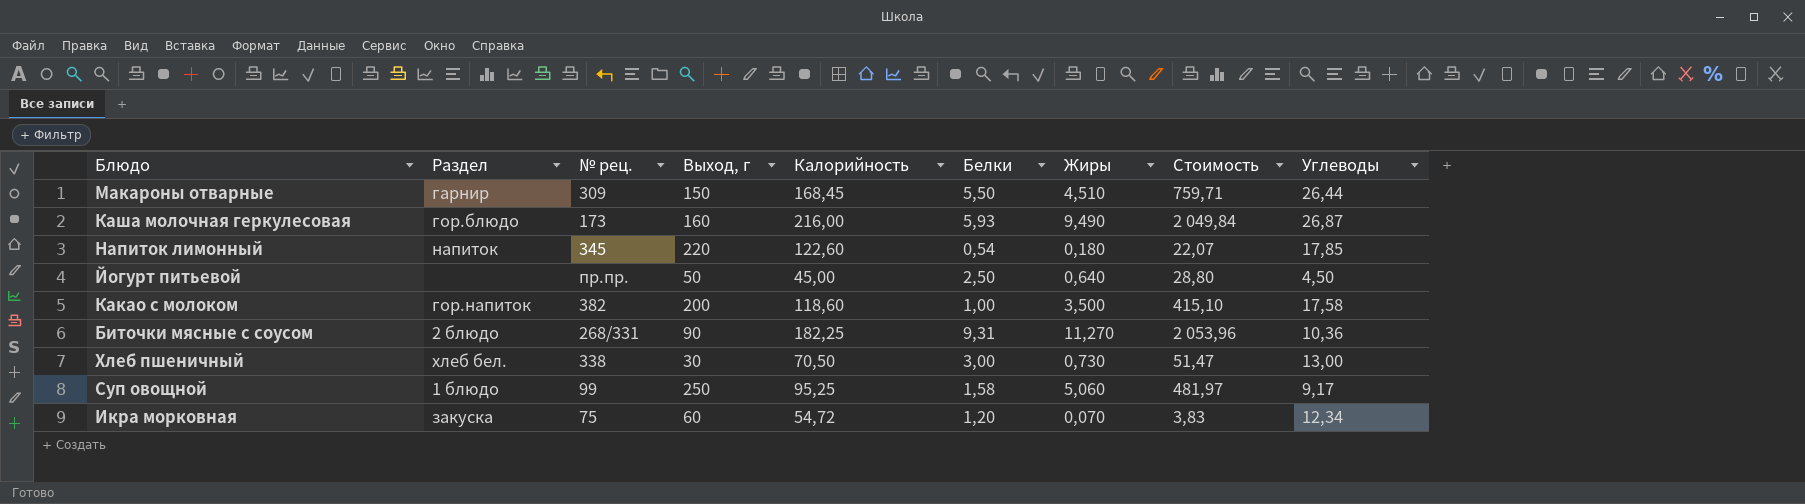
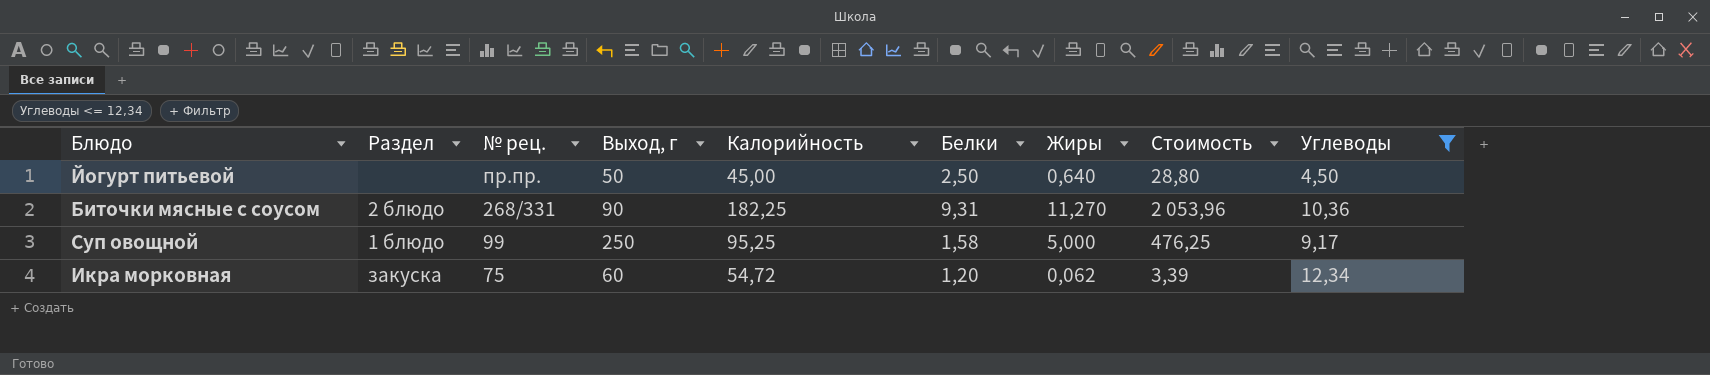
filter: none -> Углеводы <= 12,34
Суп овощной | Жиры: 5,060 -> 5,000
Суп овощной | Стоимость: 481,97 -> 476,25
Икра морковная | Жиры: 0,070 -> 0,062
Икра морковная | Стоимость: 3,83 -> 3,39

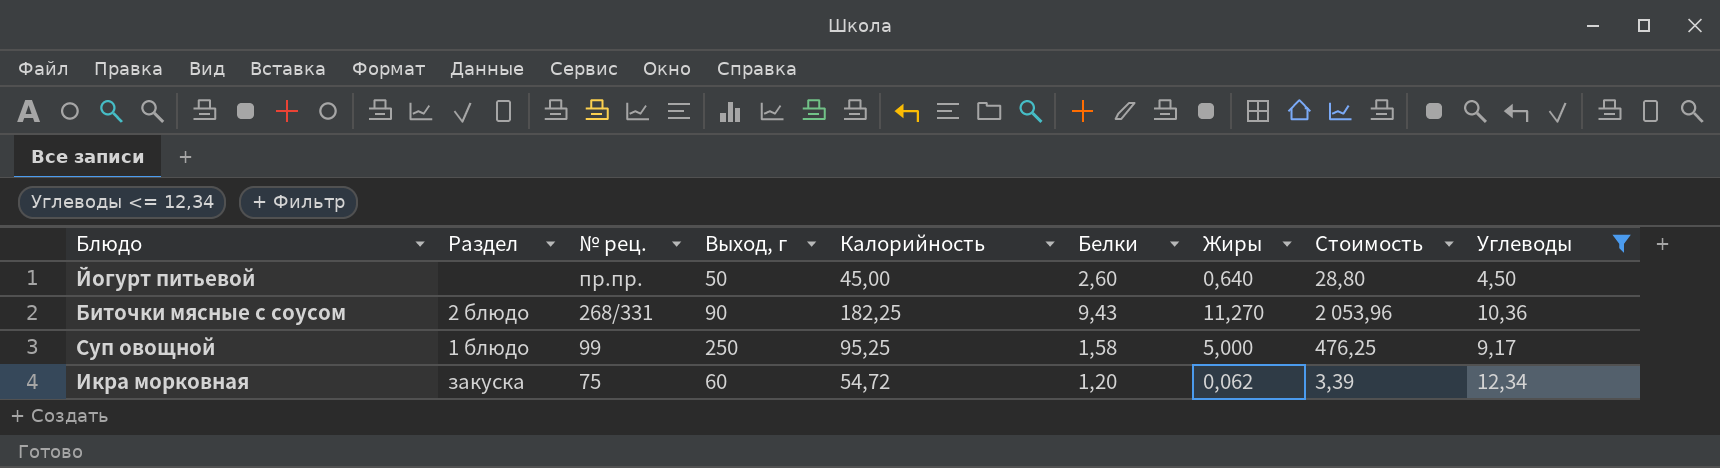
Йогурт питьевой | Белки: 2,50 -> 2,60
Биточки мясные с соусом | Белки: 9,31 -> 9,43

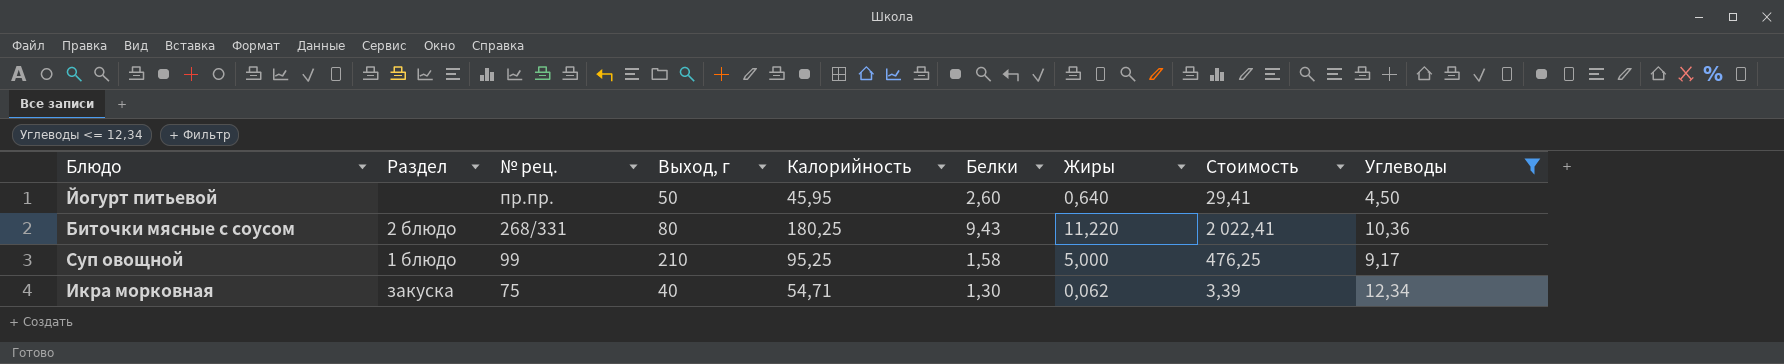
Йогурт питьевой | Калорийность: 45,00 -> 45,95
Йогурт питьевой | Стоимость: 28,80 -> 29,41
Биточки мясные с соусом | Выход, г: 90 -> 80
Биточки мясные с соусом | Калорийность: 182,25 -> 180,25
Биточки мясные с соусом | Жиры: 11,270 -> 11,220
Биточки мясные с соусом | Стоимость: 2 053,96 -> 2 022,41
Суп овощной | Выход, г: 250 -> 210
Икра морковная | Выход, г: 60 -> 40
Икра морковная | Калорийность: 54,72 -> 54,71
Икра морковная | Белки: 1,20 -> 1,30

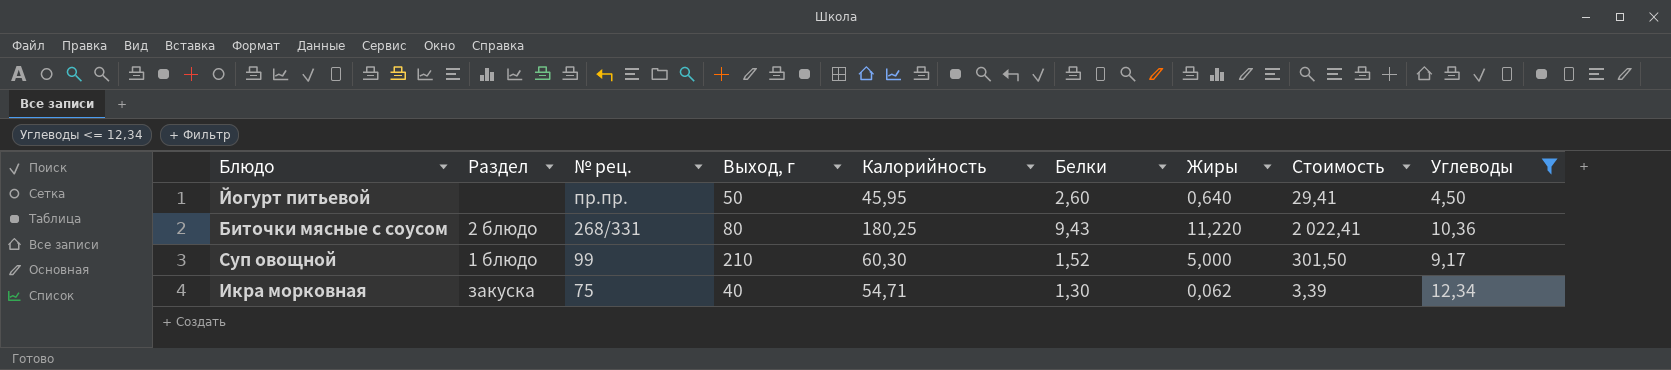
Суп овощной | Калорийность: 95,25 -> 60,30
Суп овощной | Белки: 1,58 -> 1,52
Суп овощной | Стоимость: 476,25 -> 301,50

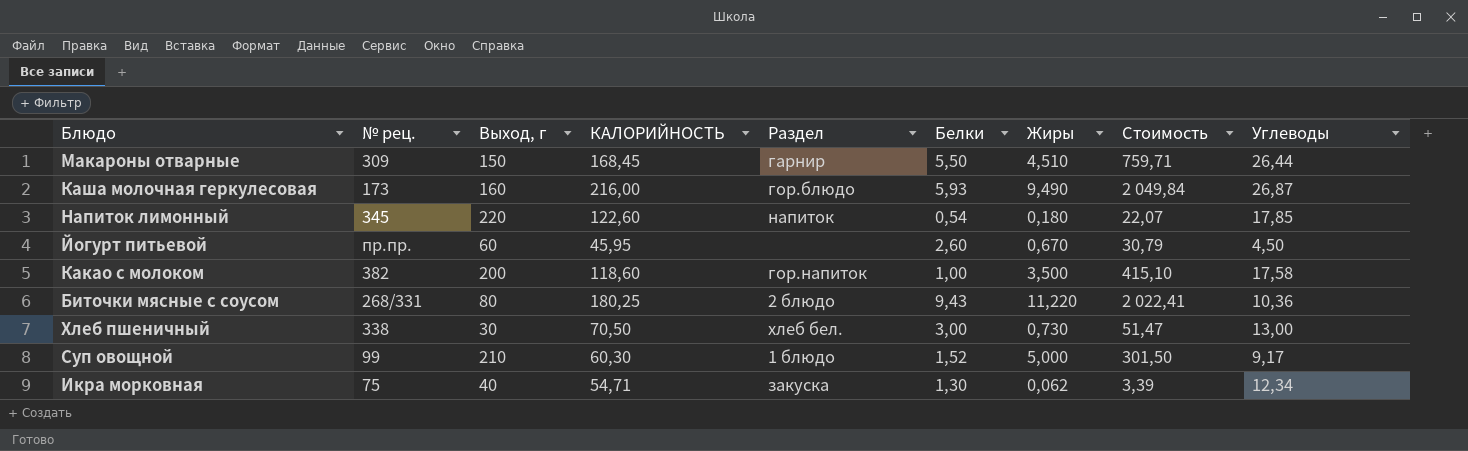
filter: Углеводы <= 12,34 -> none
column name: Калорийность -> КАЛОРИЙНОСТЬ
column Раздел | position: 2 -> 5
Йогурт питьевой | Выход, г: 50 -> 60
Йогурт питьевой | Жиры: 0,640 -> 0,670
Йогурт питьевой | Стоимость: 29,41 -> 30,79

